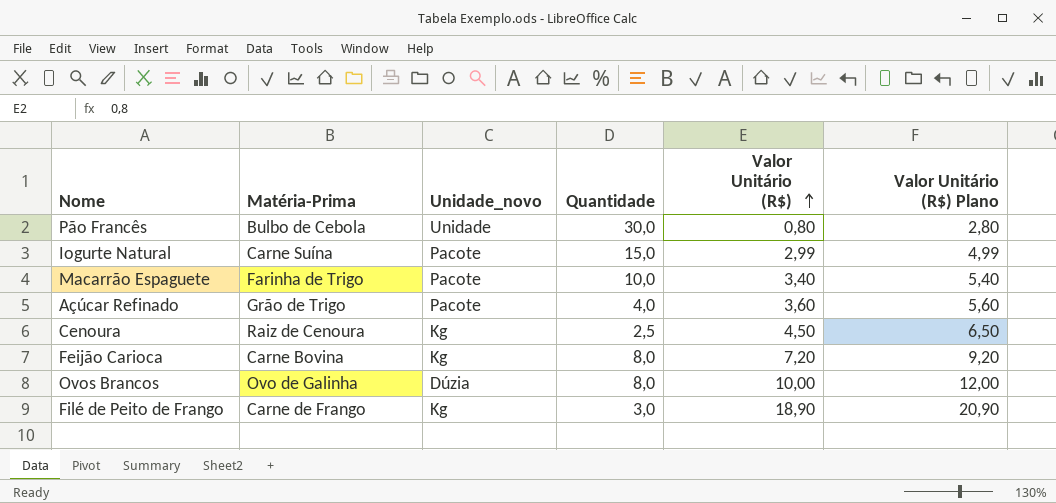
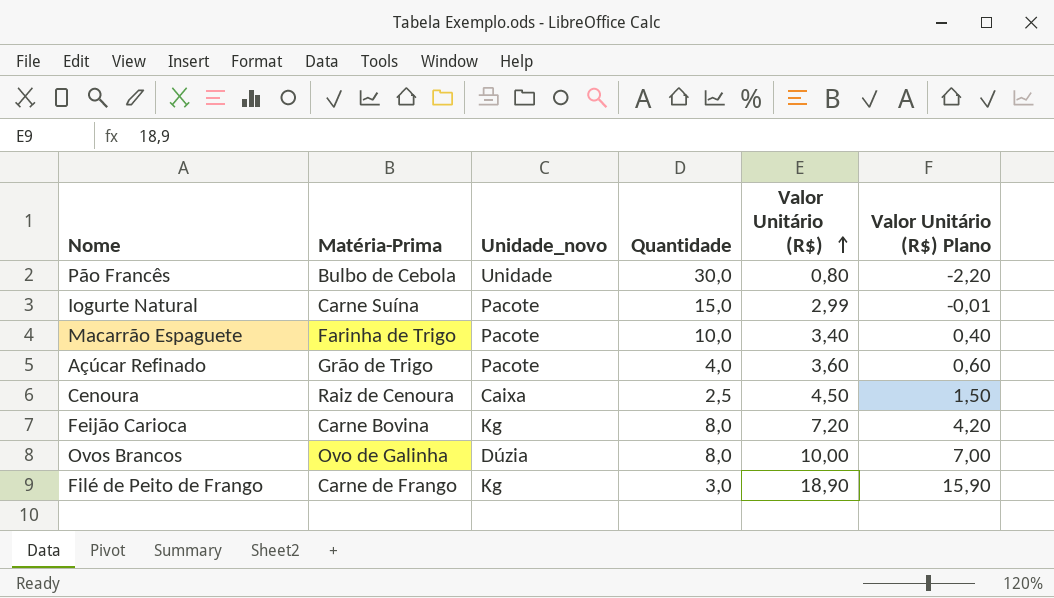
column Valor Unitário (R$) Plano | formula: [Valor Unitário (R$)] + 2 -> [Valor Unitário (R$)] - 3
Cenoura | Unidade_novo: Kg -> Caixa

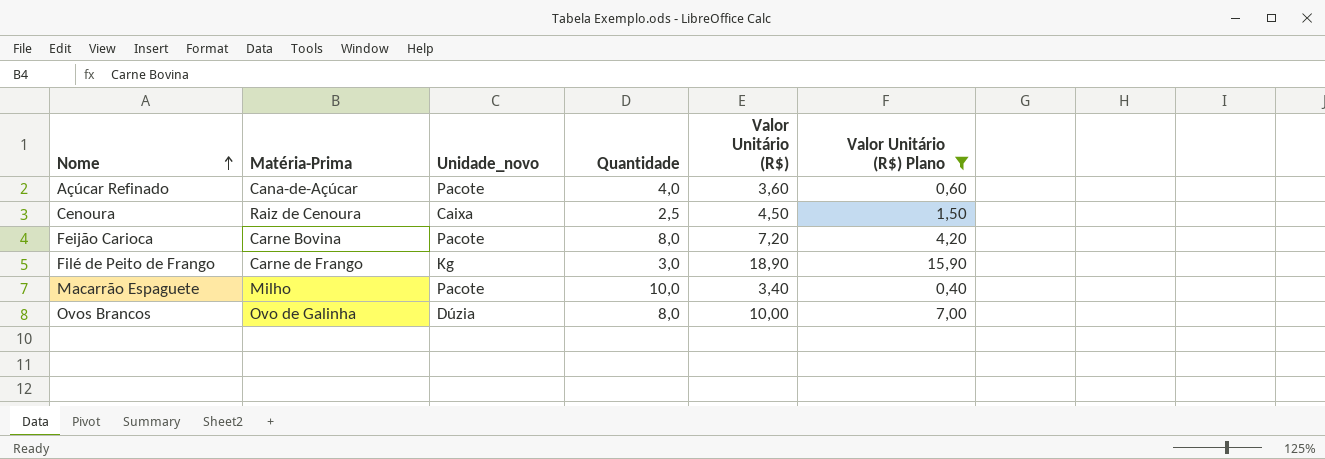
filter: none -> Valor Unitário (R$) Plano >= 0,40
row order: Valor Unitário (R$) ascending -> Nome ascending
Açúcar Refinado | Matéria-Prima: Grão de Trigo -> Cana-de-Açúcar
Feijão Carioca | Unidade_novo: Kg -> Pacote
Macarrão Espaguete | Matéria-Prima: Farinha de Trigo -> Milho

